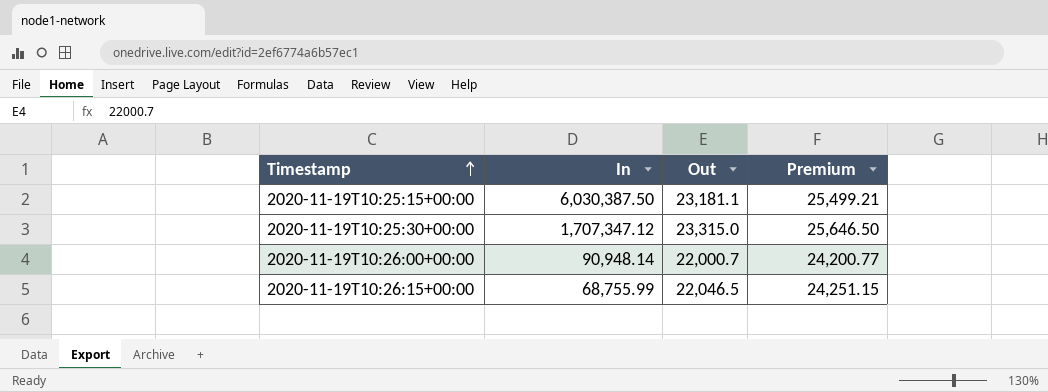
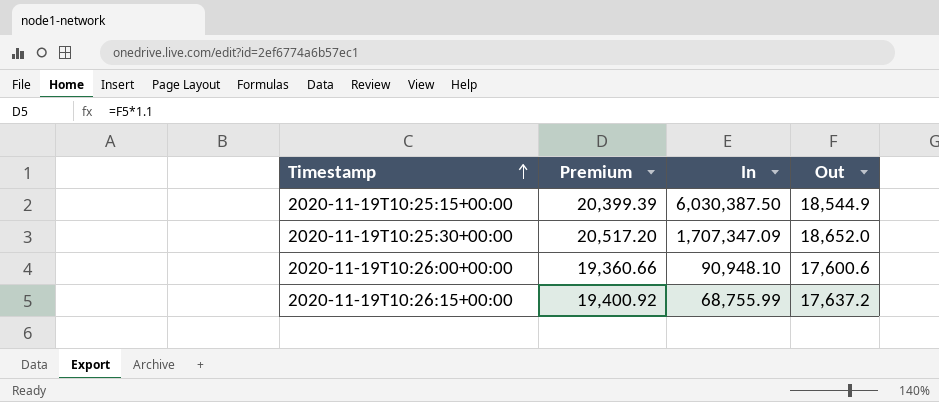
column Premium | position: 4 -> 2
2020-11-19T10:25:15+00:00 | Premium: 25,499.21 -> 20,399.39
2020-11-19T10:25:15+00:00 | Out: 23,181.1 -> 18,544.9
2020-11-19T10:25:30+00:00 | Premium: 25,646.50 -> 20,517.20
2020-11-19T10:25:30+00:00 | In: 1,707,347.12 -> 1,707,347.09
2020-11-19T10:25:30+00:00 | Out: 23,315.0 -> 18,652.0
2020-11-19T10:26:00+00:00 | Premium: 24,200.77 -> 19,360.66
2020-11-19T10:26:00+00:00 | In: 90,948.14 -> 90,948.10
2020-11-19T10:26:00+00:00 | Out: 22,000.7 -> 17,600.6
2020-11-19T10:26:15+00:00 | Premium: 24,251.15 -> 19,400.92
2020-11-19T10:26:15+00:00 | Out: 22,046.5 -> 17,637.2

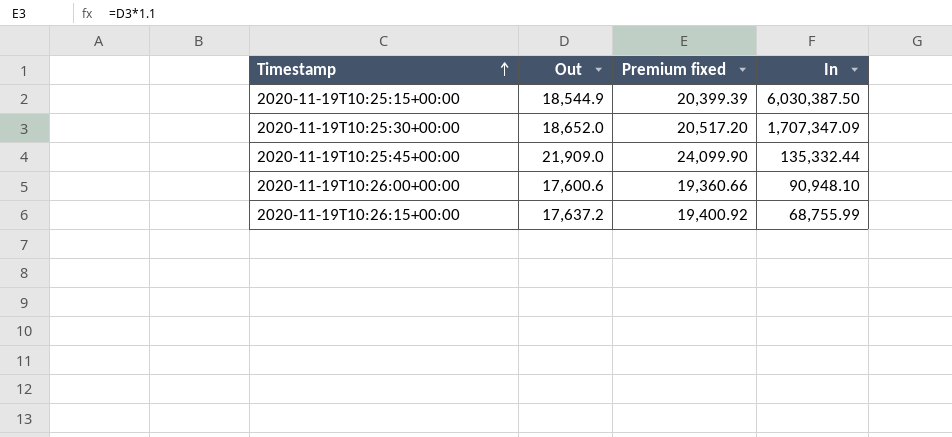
column Out | position: 4 -> 2
column name: Premium -> Premium fixed
row 2020-11-19T10:25:45+00:00: none -> 21,909.0 | 24,099.90 | 135,332.44

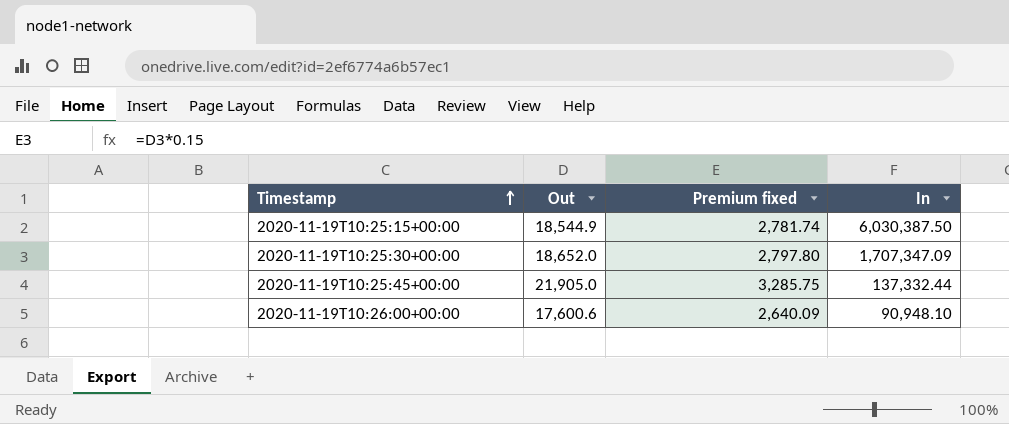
column Premium fixed | formula: [Out] * 1.1 -> [Out] * 0.15
row 2020-11-19T10:26:15+00:00: 17,637.2 | 19,400.92 | 68,755.99 -> none
2020-11-19T10:25:45+00:00 | Out: 21,909.0 -> 21,905.0
2020-11-19T10:25:45+00:00 | In: 135,332.44 -> 137,332.44

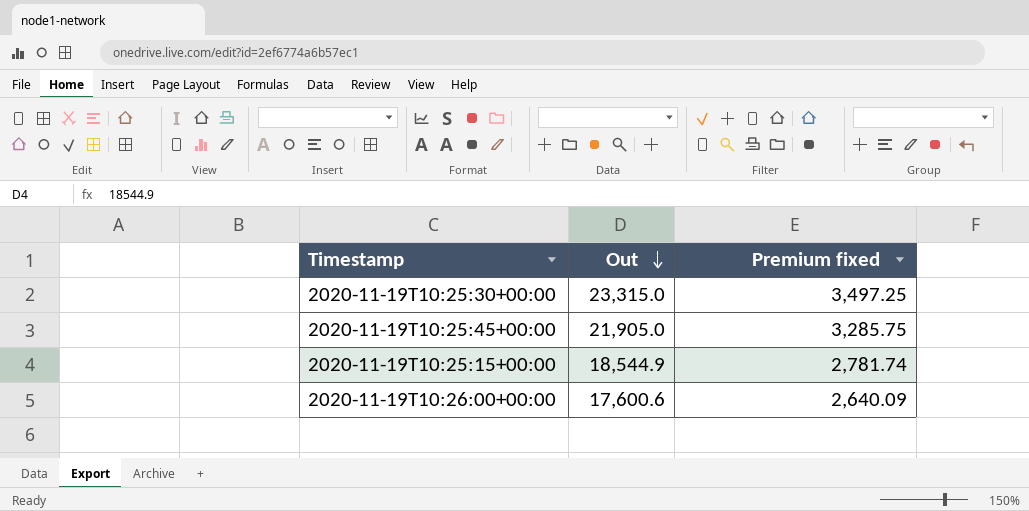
row order: Timestamp ascending -> Out descending
column In | position: 4 -> none
2020-11-19T10:25:30+00:00 | Out: 18,652.0 -> 23,315.0
2020-11-19T10:25:30+00:00 | Premium fixed: 2,797.80 -> 3,497.25

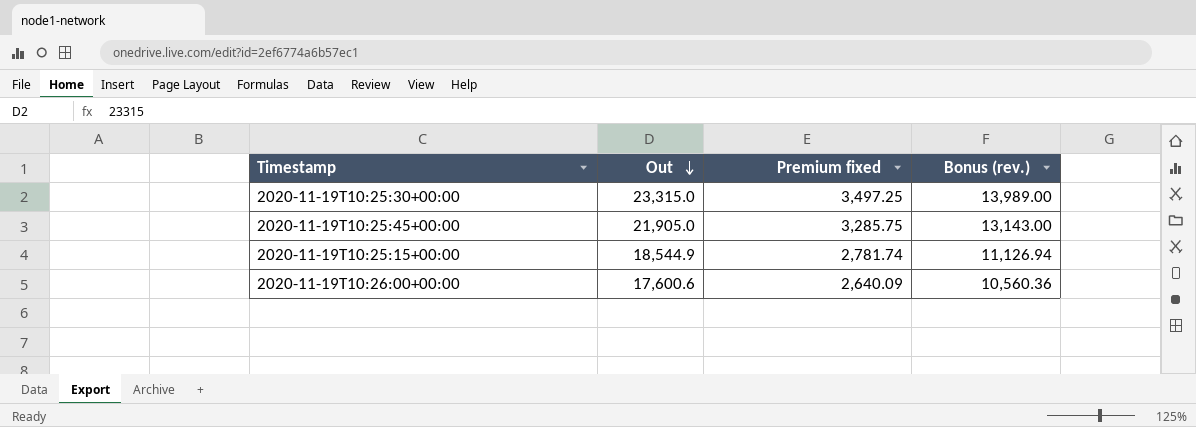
column Bonus (rev.) | formula: none -> [Out] * 0.6

